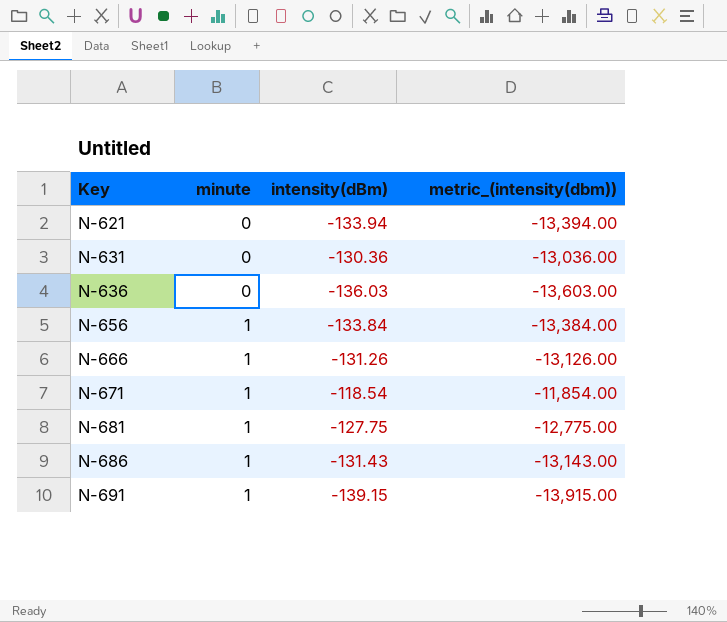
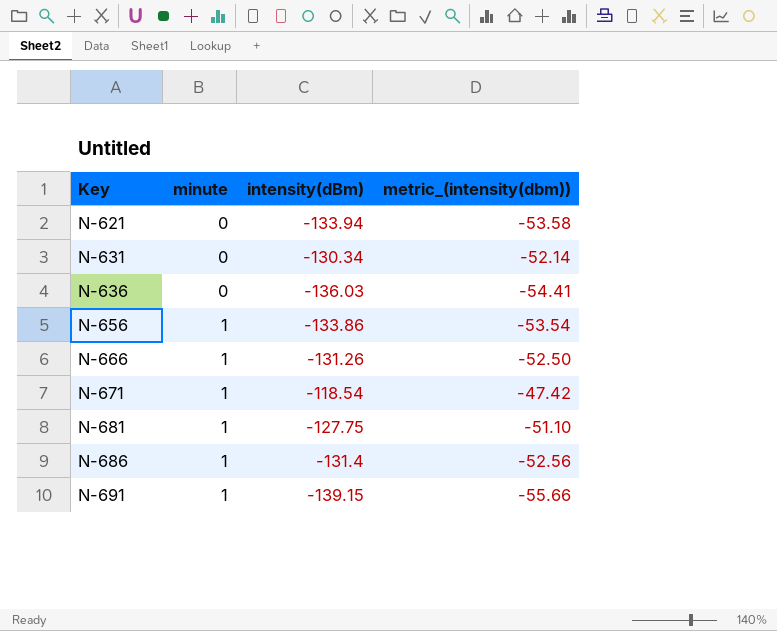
column metric_(intensity(dbm)) | formula: [intensity(dBm)] * 100 -> [intensity(dBm)] * 0.4
N-631 | intensity(dBm): -130.36 -> -130.34
N-656 | intensity(dBm): -133.84 -> -133.86
N-686 | intensity(dBm): -131.43 -> -131.4

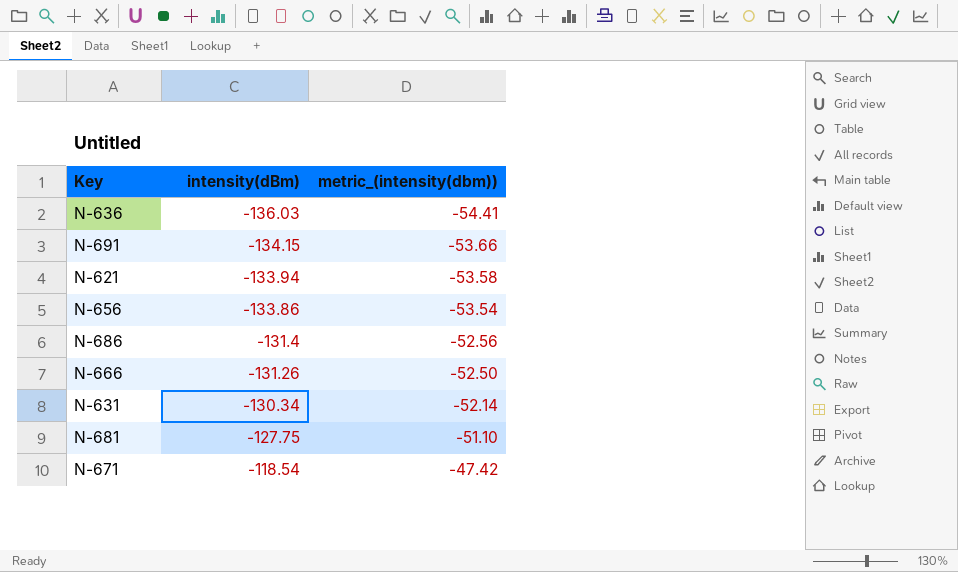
row order: Key ascending -> intensity(dBm) ascending
column minute | position: 2 -> none
N-691 | intensity(dBm): -139.15 -> -134.15
N-691 | metric_(intensity(dbm)): -55.66 -> -53.66

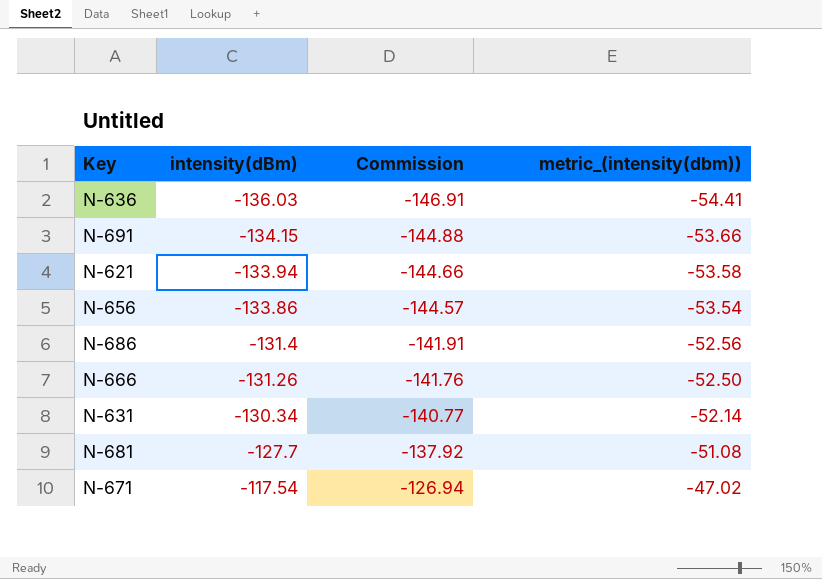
column Commission | formula: none -> [intensity(dBm)] * 1.08
N-681 | intensity(dBm): -127.75 -> -127.7
N-681 | metric_(intensity(dbm)): -51.10 -> -51.08
N-671 | intensity(dBm): -118.54 -> -117.54
N-671 | metric_(intensity(dbm)): -47.42 -> -47.02

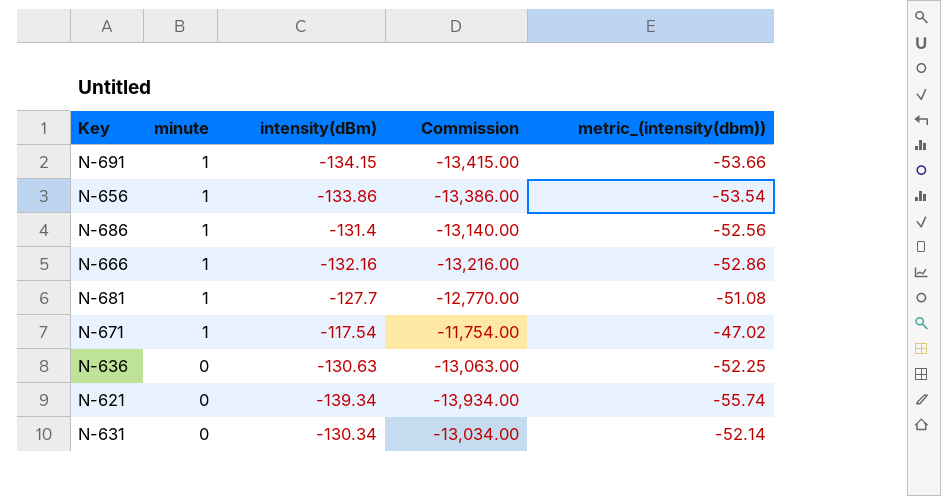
row order: intensity(dBm) ascending -> minute descending
column minute | position: none -> 2
column Commission | formula: [intensity(dBm)] * 1.08 -> [intensity(dBm)] * 100
N-666 | intensity(dBm): -131.26 -> -132.16
N-666 | metric_(intensity(dbm)): -52.50 -> -52.86
N-636 | intensity(dBm): -136.03 -> -130.63
N-636 | metric_(intensity(dbm)): -54.41 -> -52.25
N-621 | intensity(dBm): -133.94 -> -139.34
N-621 | metric_(intensity(dbm)): -53.58 -> -55.74

